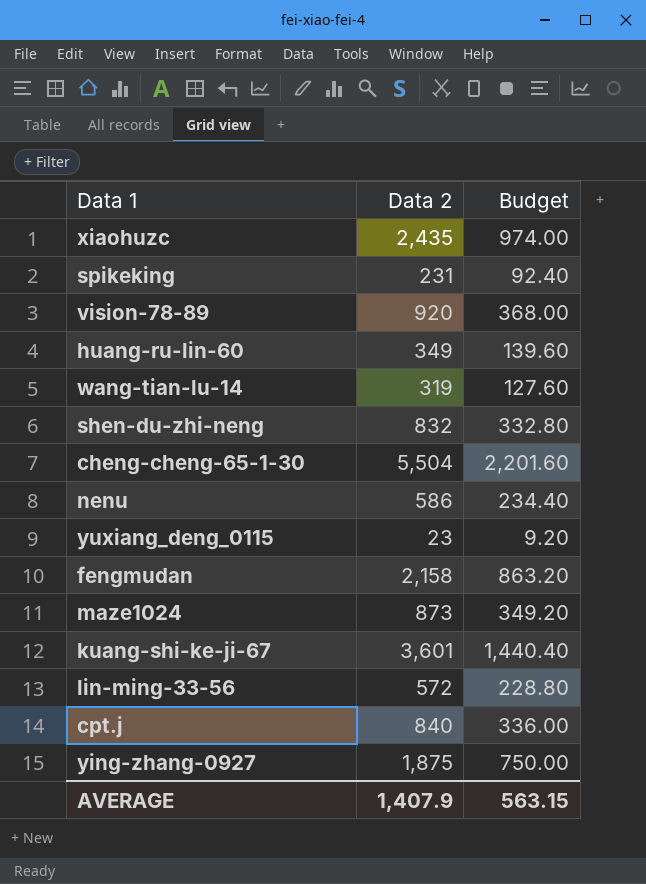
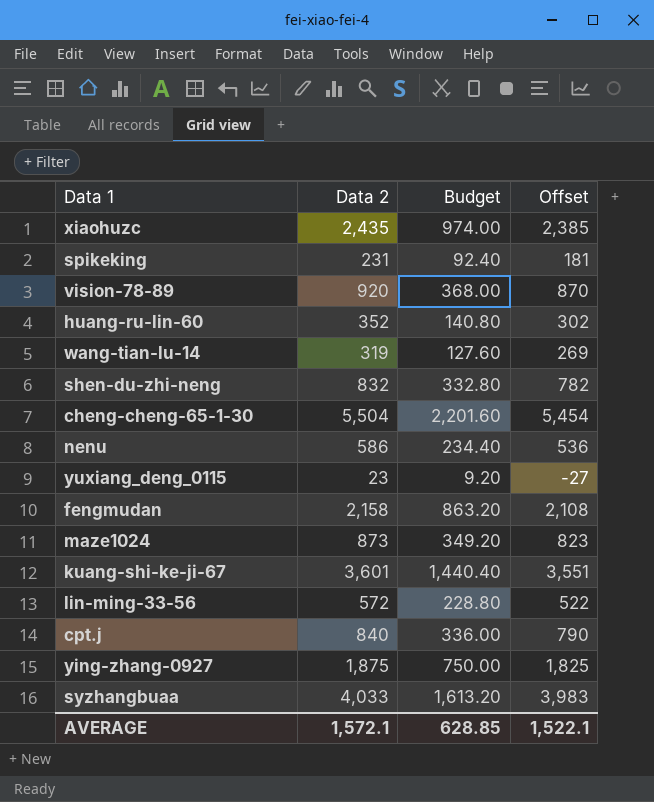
column Offset | formula: none -> [Data 2] - 50
huang-ru-lin-60 | Data 2: 349 -> 352
huang-ru-lin-60 | Budget: 139.60 -> 140.80
row syzhangbuaa: none -> 4,033 | 1,613.20 | 3,983
AVERAGE | Data 2: 1,407.9 -> 1,572.1
AVERAGE | Budget: 563.15 -> 628.85

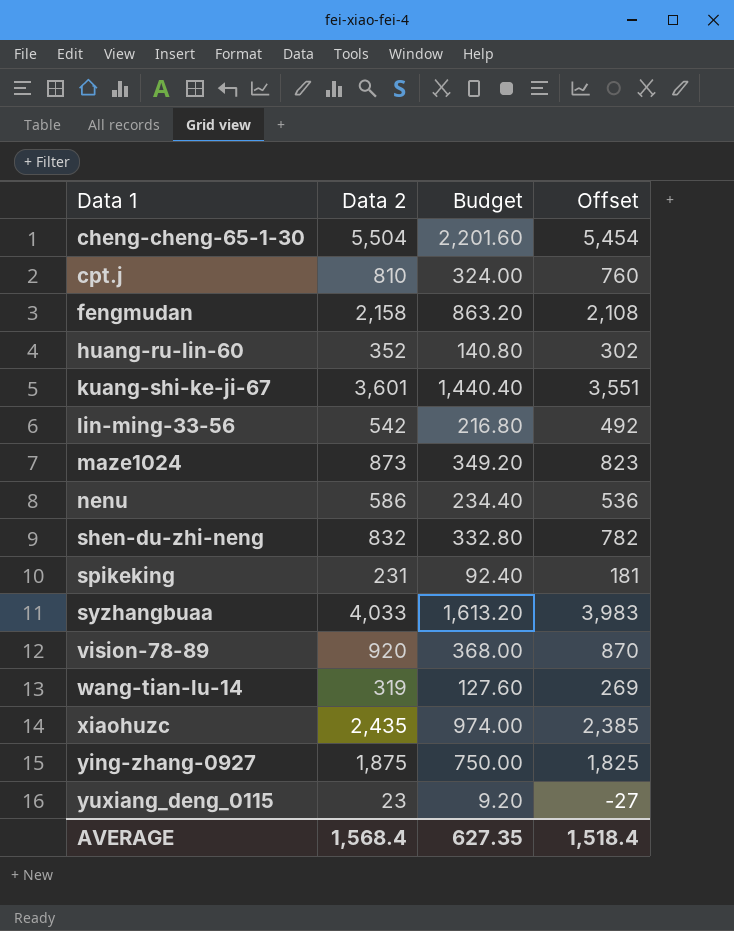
row order: none -> Data 1 ascending
cpt.j | Data 2: 840 -> 810
cpt.j | Budget: 336.00 -> 324.00
cpt.j | Offset: 790 -> 760
lin-ming-33-56 | Data 2: 572 -> 542
lin-ming-33-56 | Budget: 228.80 -> 216.80
lin-ming-33-56 | Offset: 522 -> 492
AVERAGE | Data 2: 1,572.1 -> 1,568.4
AVERAGE | Budget: 628.85 -> 627.35
AVERAGE | Offset: 1,522.1 -> 1,518.4

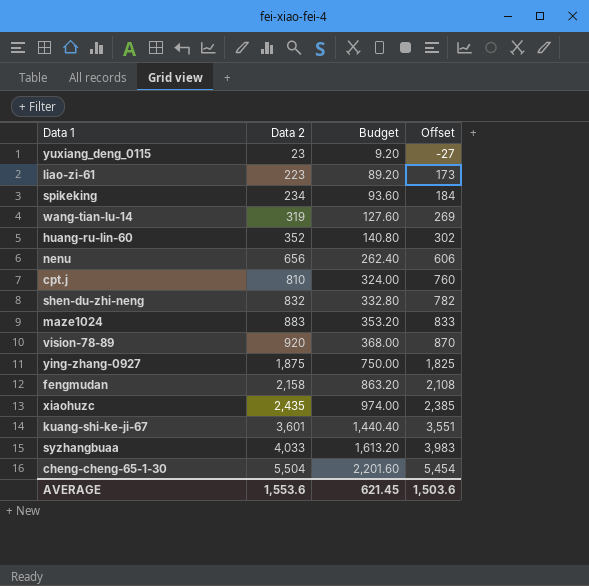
row order: Data 1 ascending -> Data 2 ascending
row lin-ming-33-56: 542 | 216.80 | 492 -> none
row liao-zi-61: none -> 223 | 89.20 | 173
spikeking | Data 2: 231 -> 234
spikeking | Budget: 92.40 -> 93.60
spikeking | Offset: 181 -> 184
nenu | Data 2: 586 -> 656
nenu | Budget: 234.40 -> 262.40
nenu | Offset: 536 -> 606
maze1024 | Data 2: 873 -> 883
maze1024 | Budget: 349.20 -> 353.20
maze1024 | Offset: 823 -> 833
AVERAGE | Data 2: 1,568.4 -> 1,553.6
AVERAGE | Budget: 627.35 -> 621.45
AVERAGE | Offset: 1,518.4 -> 1,503.6

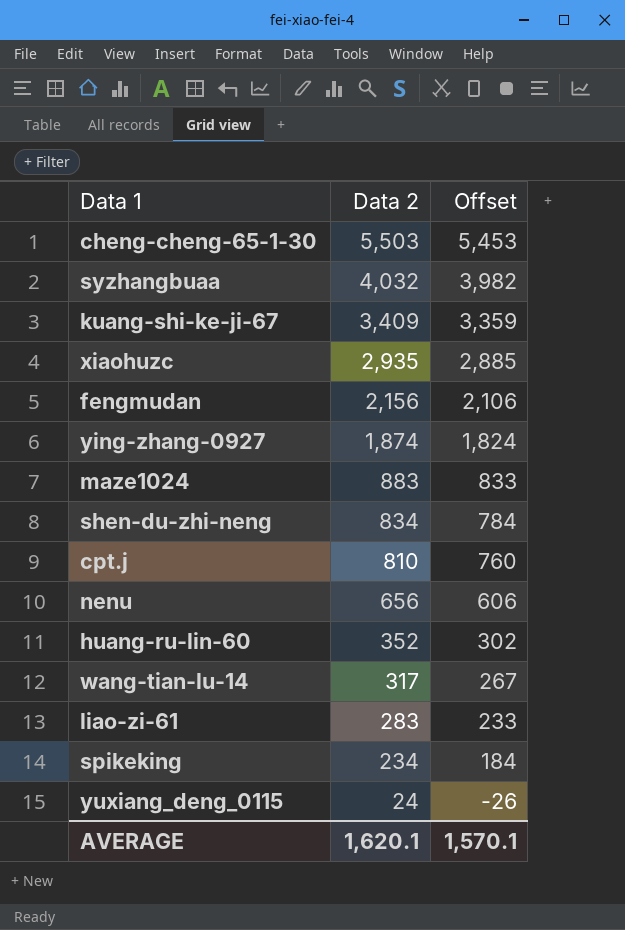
row order: Data 2 ascending -> Data 2 descending
column Budget | formula: [Data 2] * 0.4 -> none
row vision-78-89: 920 | 368.00 | 870 -> none
cheng-cheng-65-1-30 | Data 2: 5,504 -> 5,503
cheng-cheng-65-1-30 | Offset: 5,454 -> 5,453
syzhangbuaa | Data 2: 4,033 -> 4,032
syzhangbuaa | Offset: 3,983 -> 3,982
kuang-shi-ke-ji-67 | Data 2: 3,601 -> 3,409
kuang-shi-ke-ji-67 | Offset: 3,551 -> 3,359
xiaohuzc | Data 2: 2,435 -> 2,935
xiaohuzc | Offset: 2,385 -> 2,885
fengmudan | Data 2: 2,158 -> 2,156
fengmudan | Offset: 2,108 -> 2,106
ying-zhang-0927 | Data 2: 1,875 -> 1,874
ying-zhang-0927 | Offset: 1,825 -> 1,824
shen-du-zhi-neng | Data 2: 832 -> 834
shen-du-zhi-neng | Offset: 782 -> 784
wang-tian-lu-14 | Data 2: 319 -> 317
wang-tian-lu-14 | Offset: 269 -> 267
liao-zi-61 | Data 2: 223 -> 283
liao-zi-61 | Offset: 173 -> 233
yuxiang_deng_0115 | Data 2: 23 -> 24
yuxiang_deng_0115 | Offset: -27 -> -26
AVERAGE | Data 2: 1,553.6 -> 1,620.1
AVERAGE | Offset: 1,503.6 -> 1,570.1

